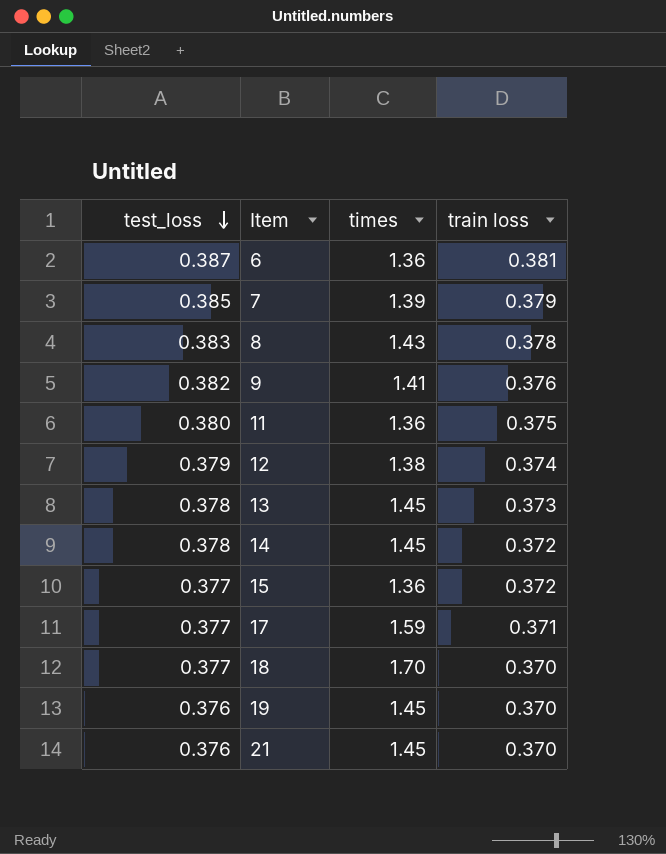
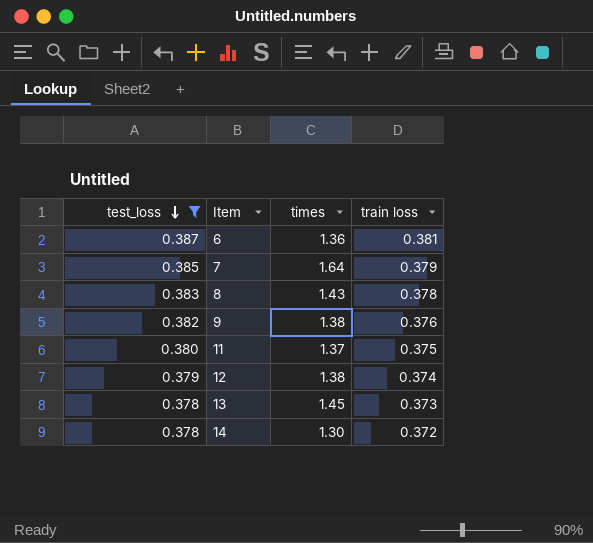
filter: none -> test_loss >= 0.378
7 | times: 1.39 -> 1.64
9 | times: 1.41 -> 1.38
11 | times: 1.36 -> 1.37
14 | times: 1.45 -> 1.30

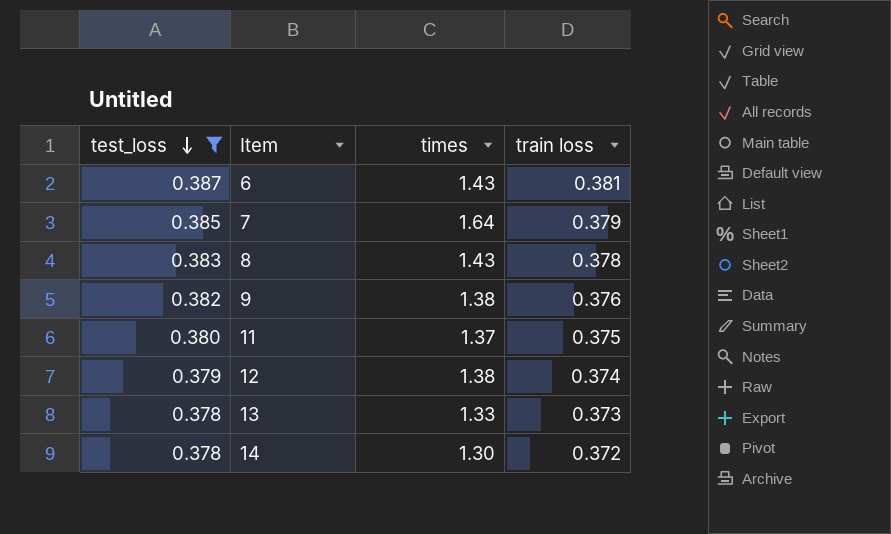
6 | times: 1.36 -> 1.43
13 | times: 1.45 -> 1.33

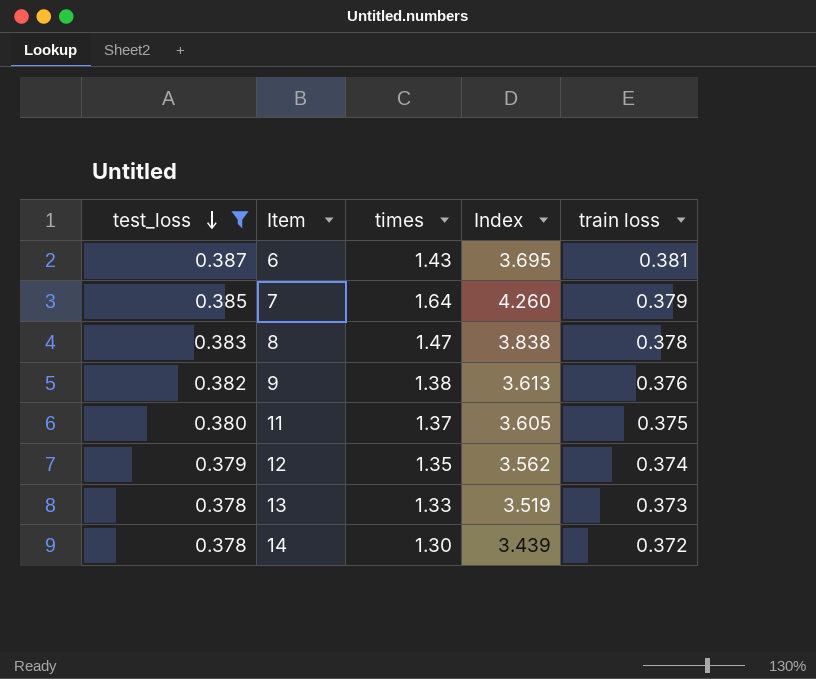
column Index | formula: none -> [times] / [test_loss]
8 | times: 1.43 -> 1.47
12 | times: 1.38 -> 1.35

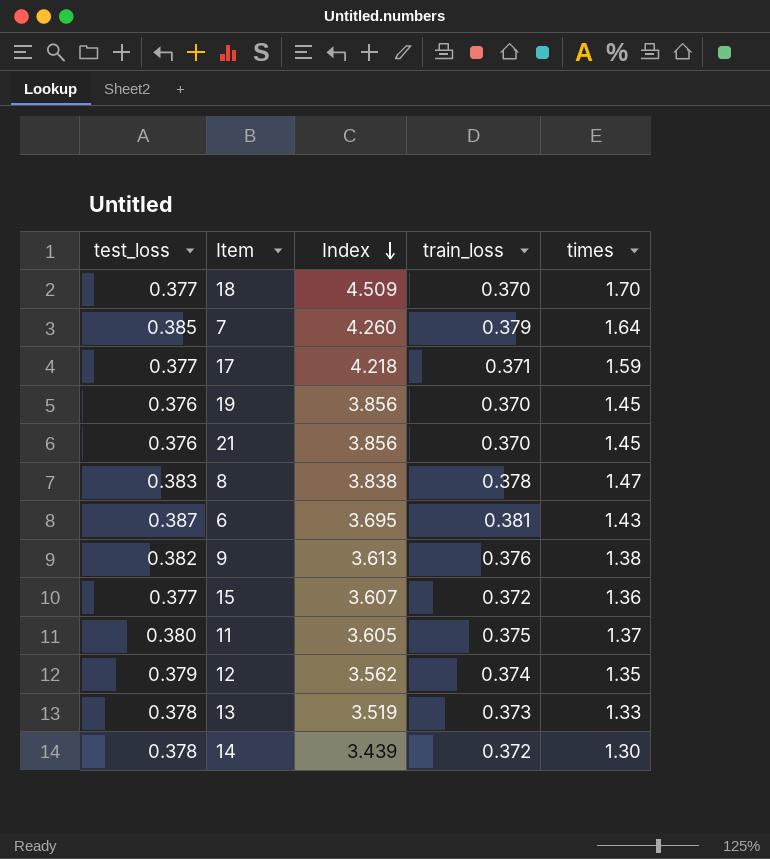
filter: test_loss >= 0.378 -> none
row order: test_loss descending -> Index descending
column name: train loss -> train_loss
column times | position: 3 -> 5

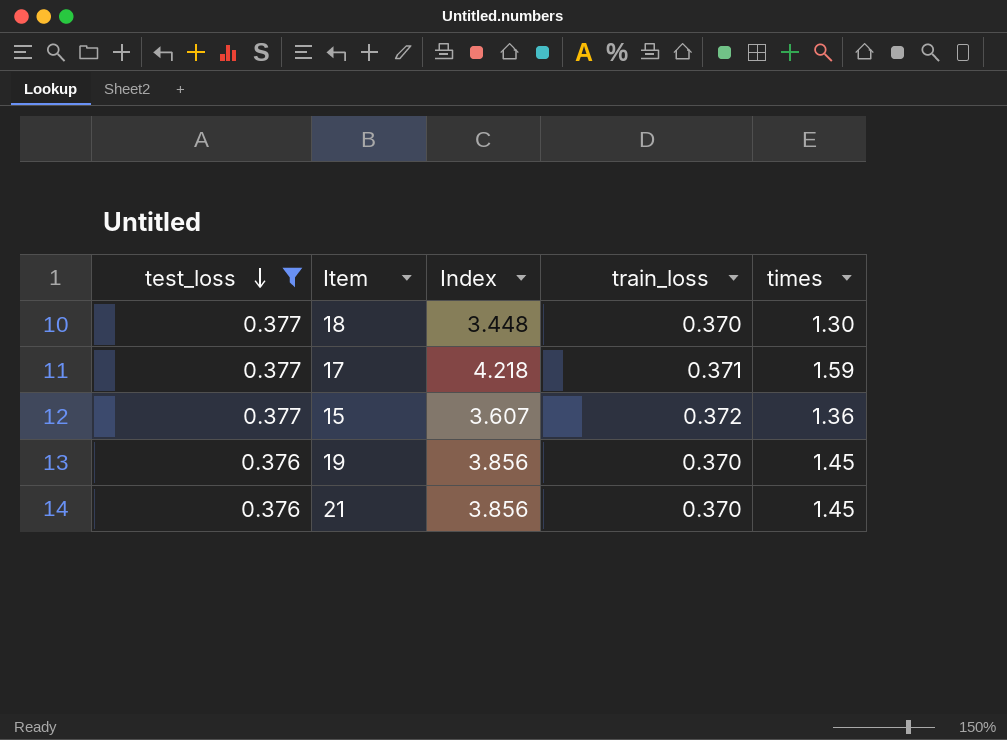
filter: none -> test_loss <= 0.377
row order: Index descending -> test_loss descending
18 | Index: 4.509 -> 3.448
18 | times: 1.70 -> 1.30

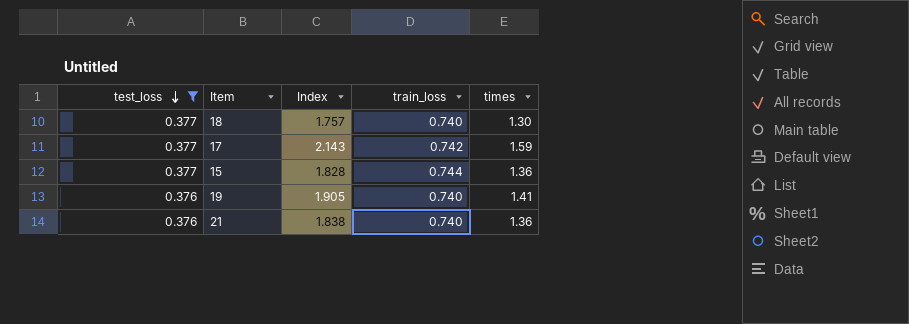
column Index | formula: [times] / [test_loss] -> [times] / [train_loss]
18 | train_loss: 0.370 -> 0.740
17 | train_loss: 0.371 -> 0.742
15 | train_loss: 0.372 -> 0.744
19 | train_loss: 0.370 -> 0.740
19 | times: 1.45 -> 1.41
21 | train_loss: 0.370 -> 0.740
21 | times: 1.45 -> 1.36

